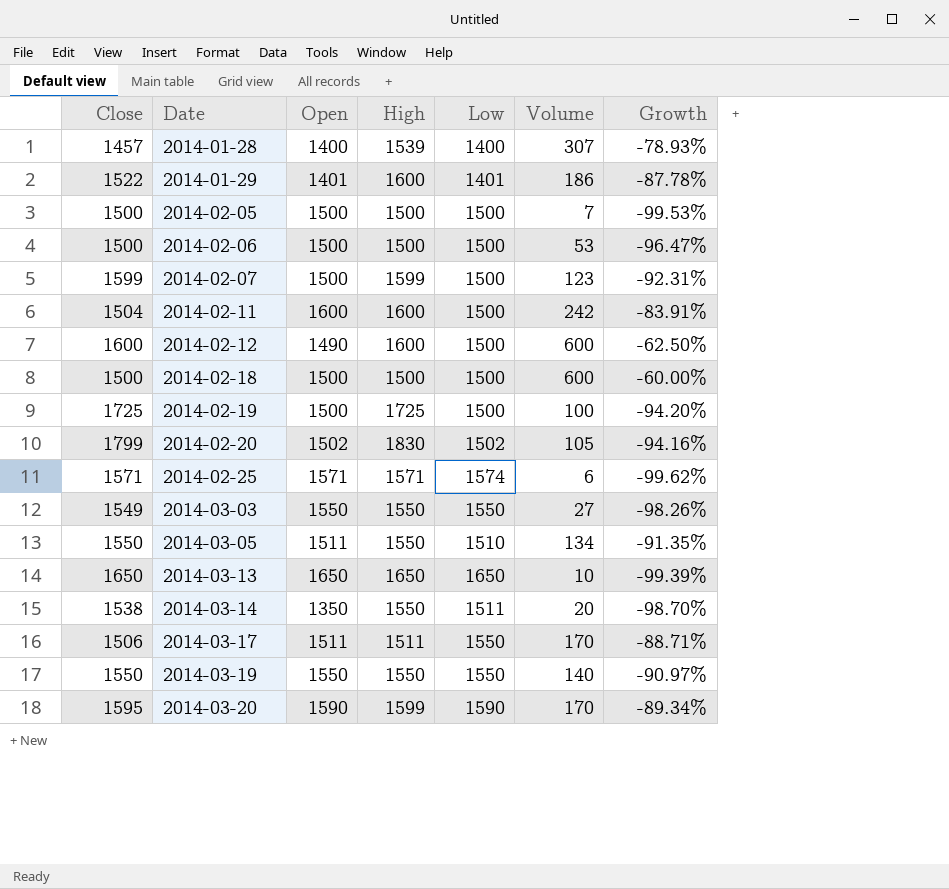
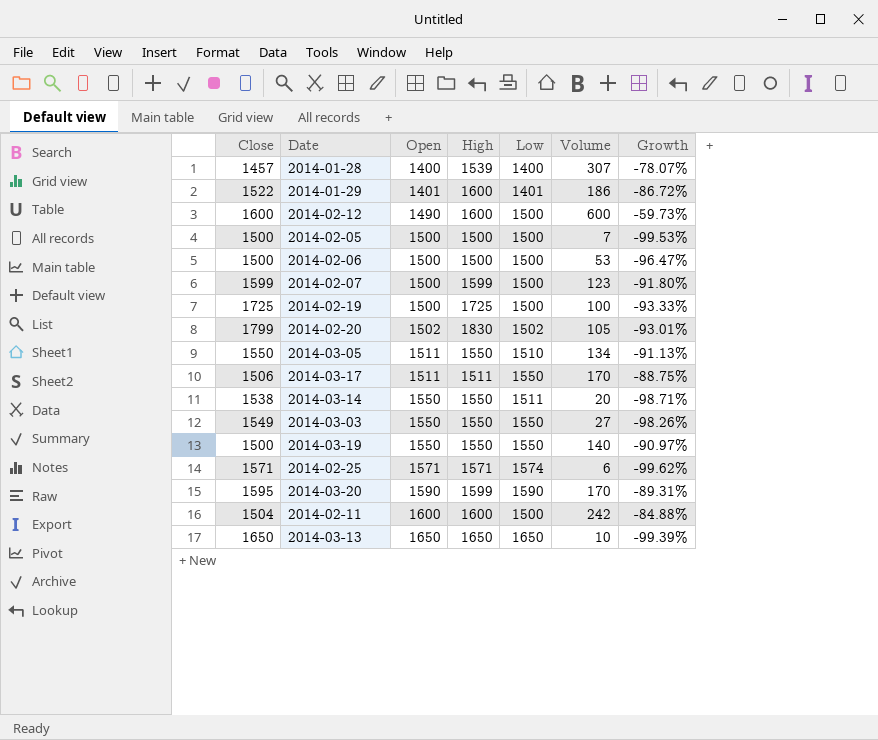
row order: Date ascending -> Open ascending
column Growth | formula: ([Volume] - [Close]) / [Close] -> ([Volume] - [Open]) / [Open]
row 2014-02-18: 1500 | 1500 | 1500 | 1500 | 600 | -60.00% -> none
2014-03-14 | Open: 1350 -> 1550
2014-03-19 | Close: 1550 -> 1500

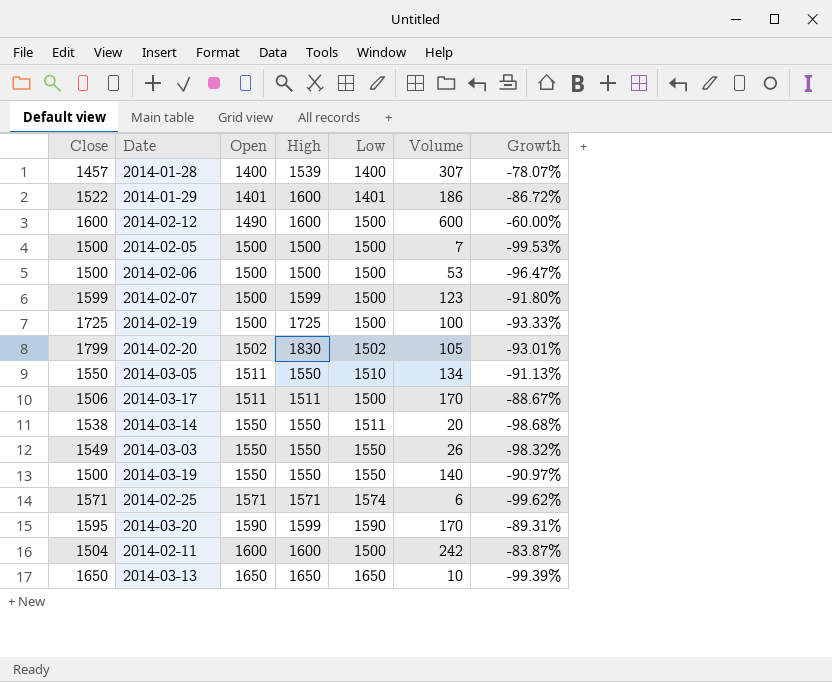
column Growth | formula: ([Volume] - [Open]) / [Open] -> ([Volume] - [Low]) / [Low]
2014-03-17 | Low: 1550 -> 1500
2014-03-03 | Volume: 27 -> 26

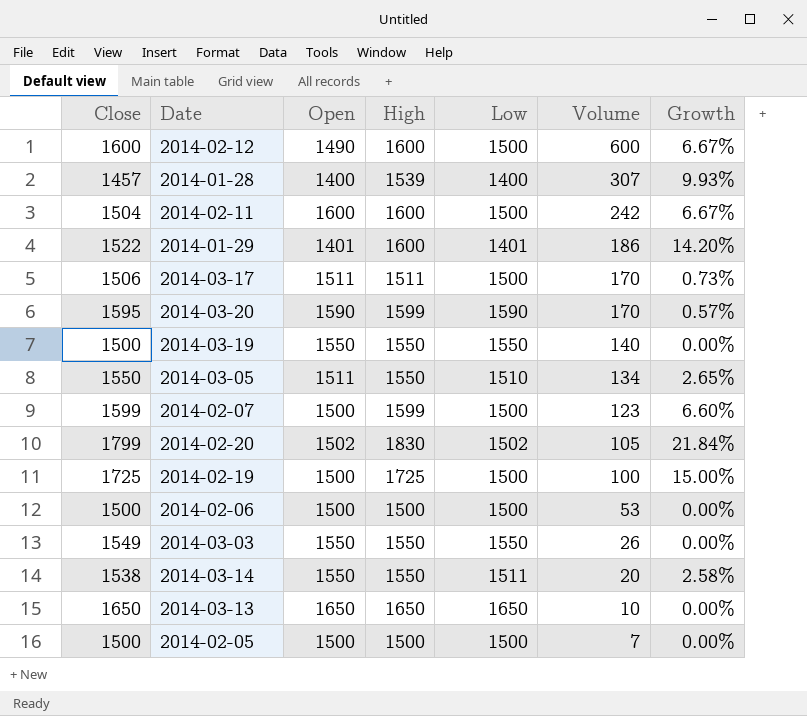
row order: Open ascending -> Volume descending
column Growth | formula: ([Volume] - [Low]) / [Low] -> ([High] - [Low]) / [Low]
row 2014-02-25: 1571 | 1571 | 1571 | 1574 | 6 | -99.62% -> none

